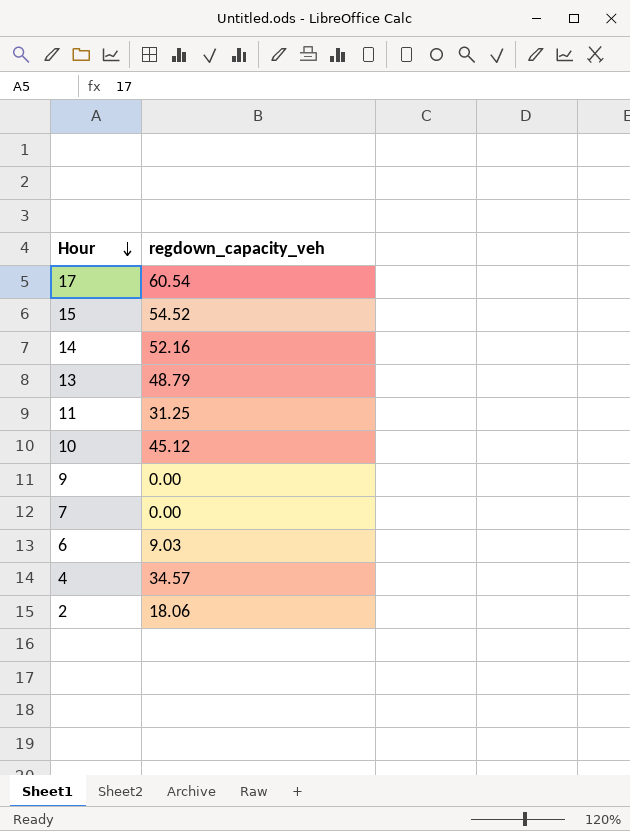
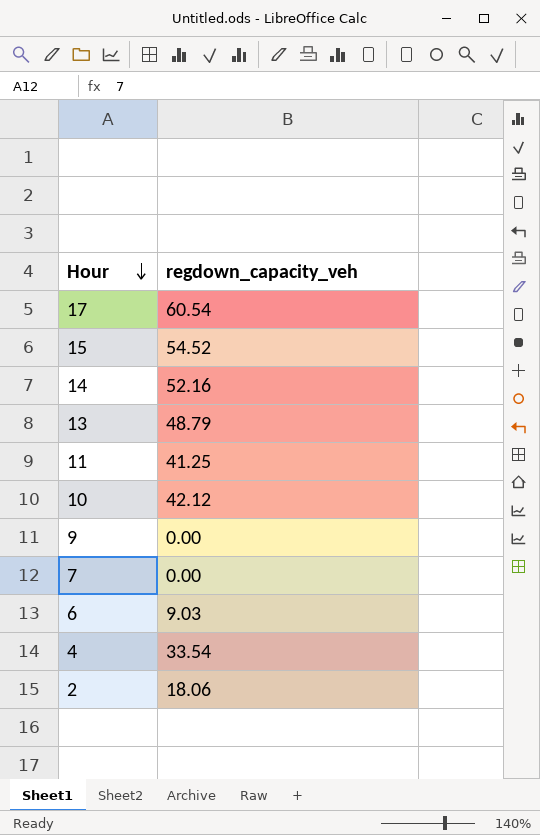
11 | regdown_capacity_veh: 31.25 -> 41.25
10 | regdown_capacity_veh: 45.12 -> 42.12
4 | regdown_capacity_veh: 34.57 -> 33.54

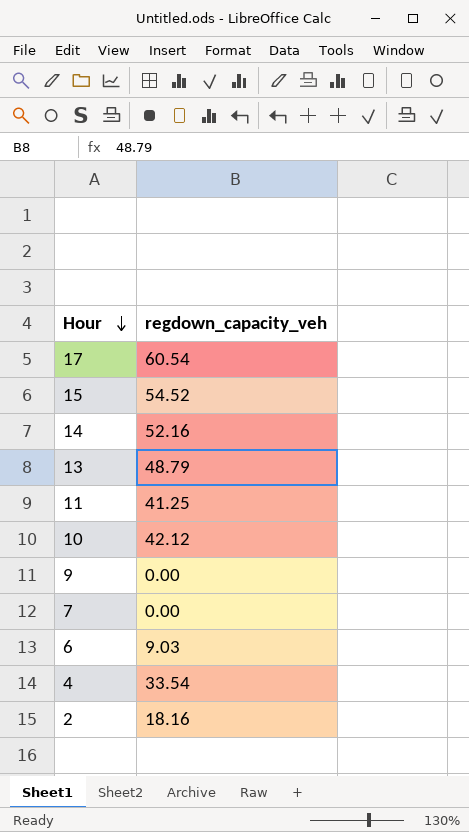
2 | regdown_capacity_veh: 18.06 -> 18.16

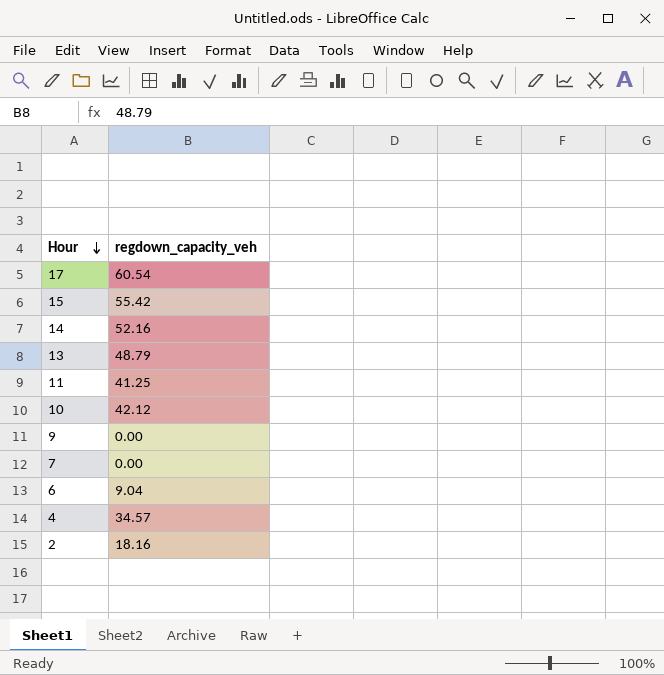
15 | regdown_capacity_veh: 54.52 -> 55.42
6 | regdown_capacity_veh: 9.03 -> 9.04
4 | regdown_capacity_veh: 33.54 -> 34.57

